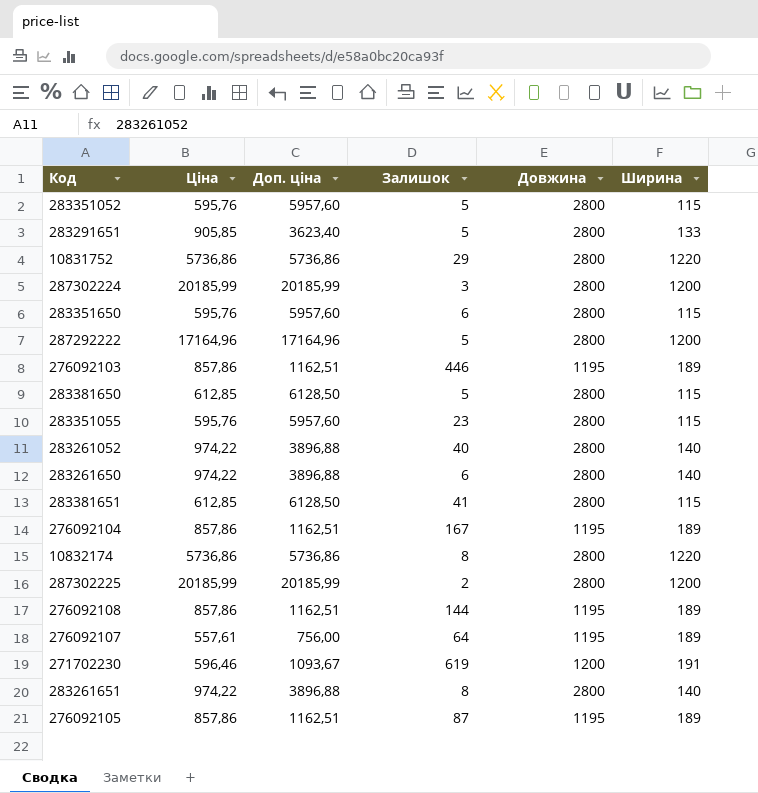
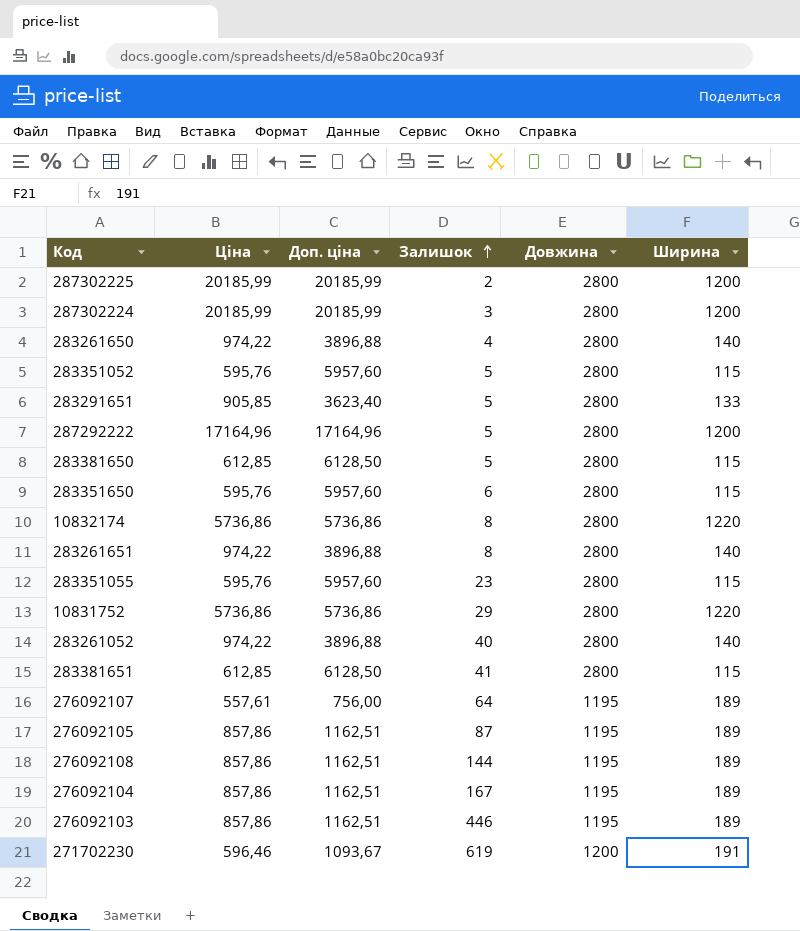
row order: none -> Залишок ascending
283261650 | Залишок: 6 -> 4

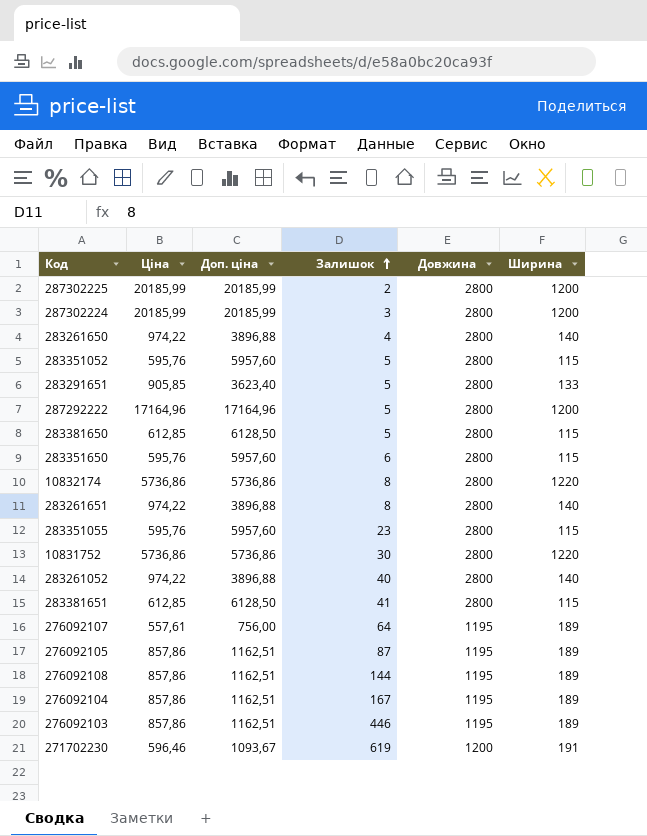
10831752 | Залишок: 29 -> 30

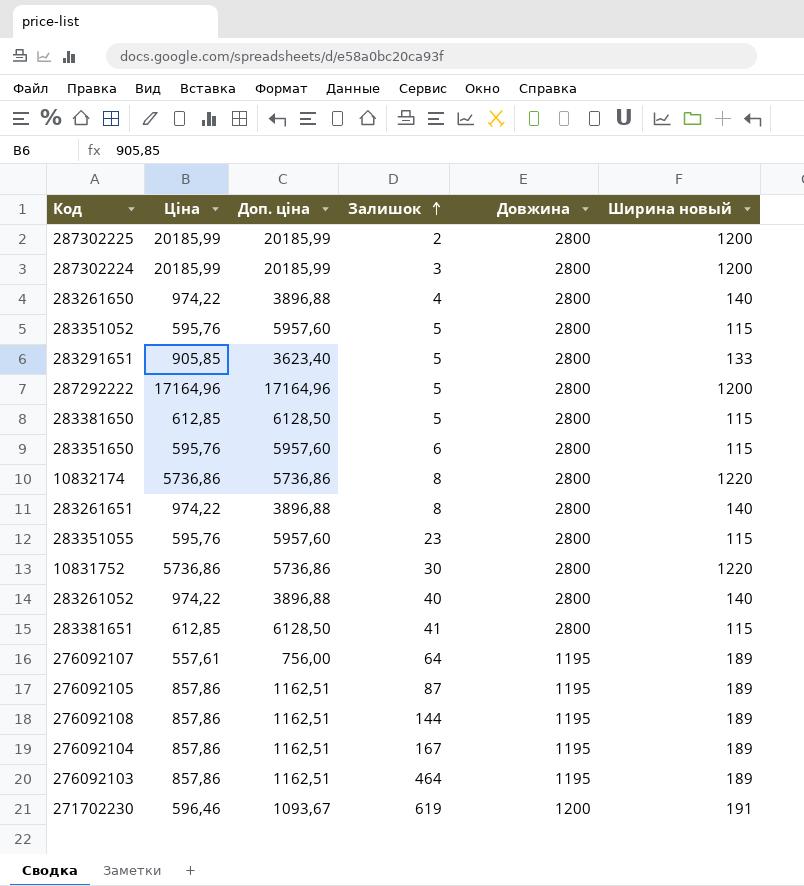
column name: Ширина -> Ширина новый
276092103 | Залишок: 446 -> 464

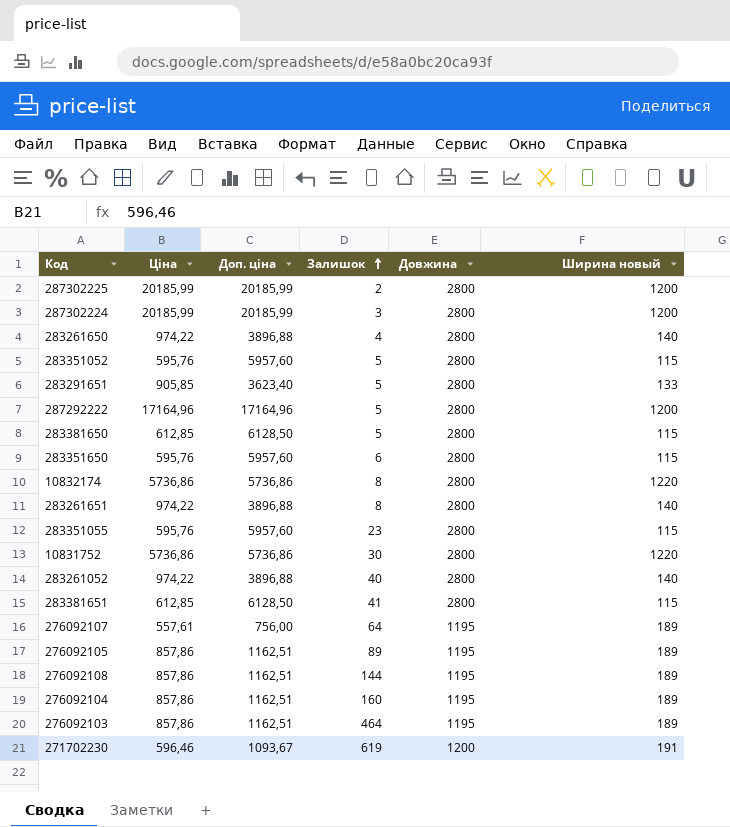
276092105 | Залишок: 87 -> 89
276092104 | Залишок: 167 -> 160

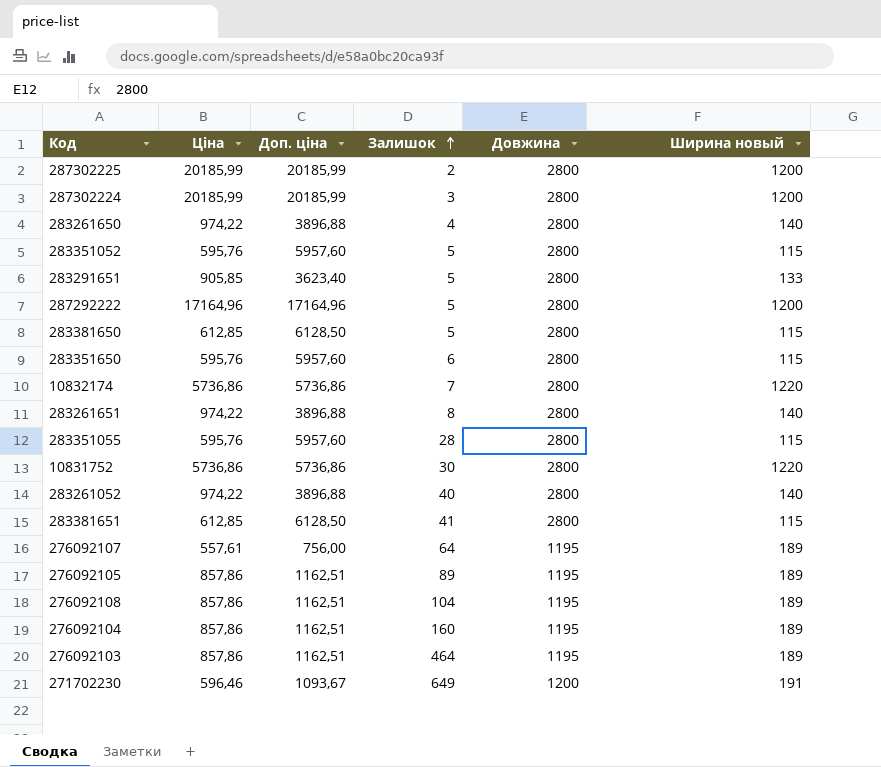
10832174 | Залишок: 8 -> 7
283351055 | Залишок: 23 -> 28
276092108 | Залишок: 144 -> 104
271702230 | Залишок: 619 -> 649

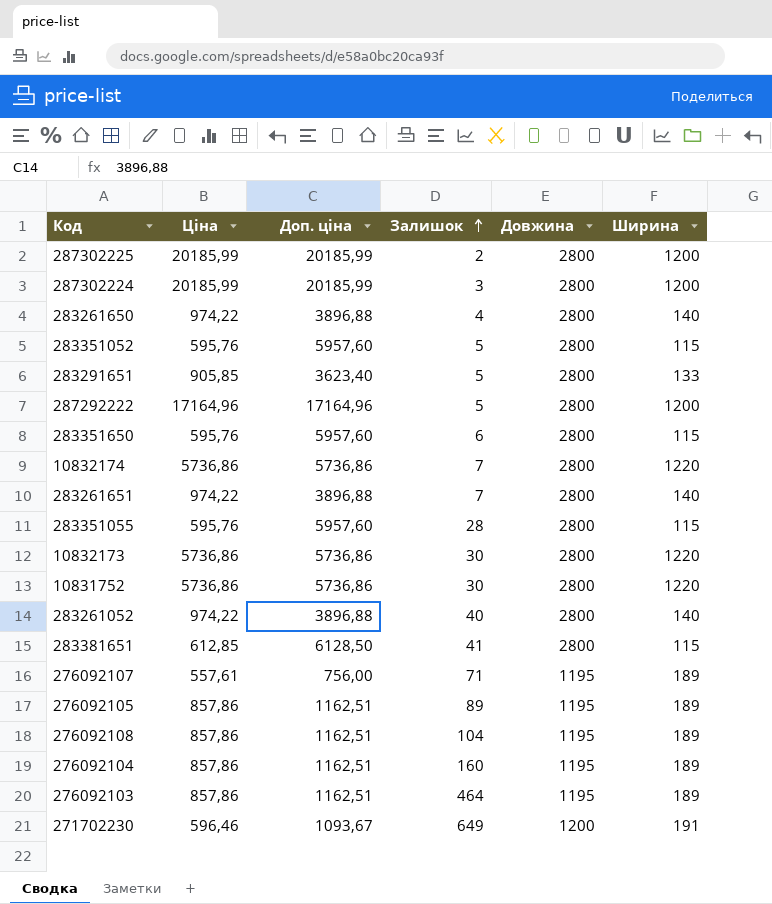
column name: Ширина новый -> Ширина
row 283381650: 612,85 | 6128,50 | 5 | 2800 | 115 -> none
283261651 | Залишок: 8 -> 7
row 10832173: none -> 5736,86 | 5736,86 | 30 | 2800 | 1220
276092107 | Залишок: 64 -> 71

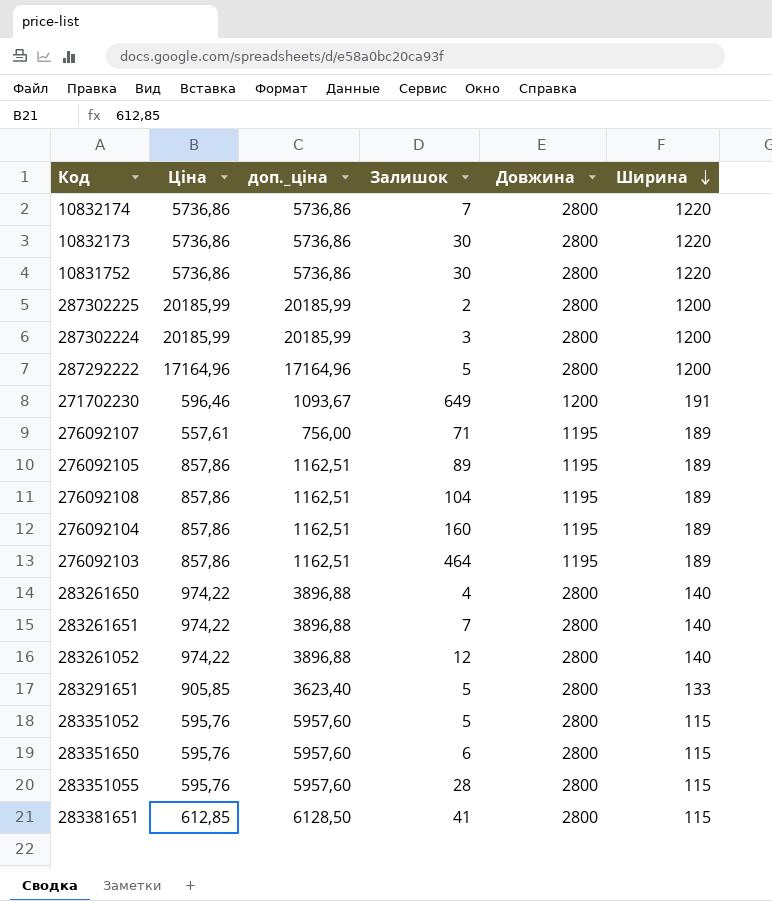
row order: Залишок ascending -> Ширина descending
column name: Доп. ціна -> доп._ціна
283261052 | Залишок: 40 -> 12

